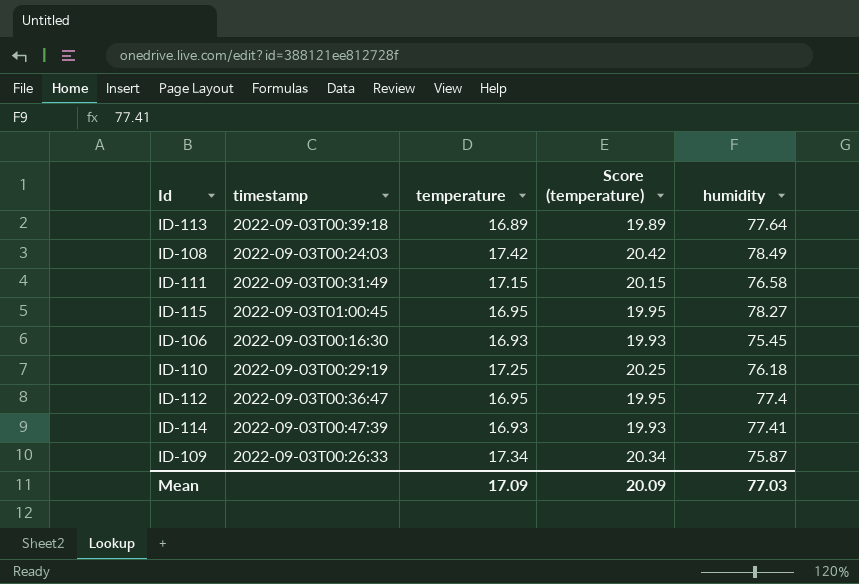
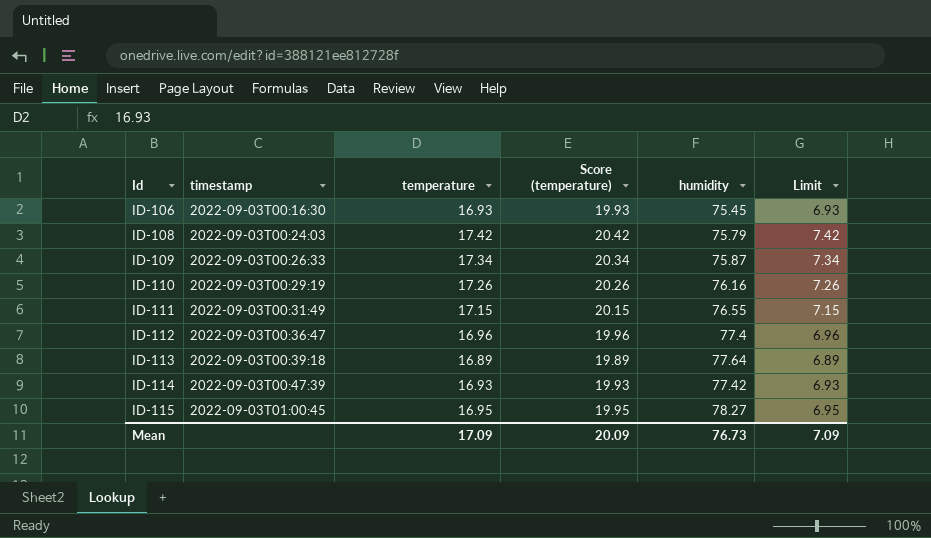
row order: none -> Id ascending
column Limit | formula: none -> [temperature] - 10
ID-108 | humidity: 78.49 -> 75.79
ID-110 | temperature: 17.25 -> 17.26
ID-110 | Score (temperature): 20.25 -> 20.26
ID-110 | humidity: 76.18 -> 76.16
ID-111 | humidity: 76.58 -> 76.55
ID-112 | temperature: 16.95 -> 16.96
ID-112 | Score (temperature): 19.95 -> 19.96
ID-114 | humidity: 77.41 -> 77.42
Mean | humidity: 77.03 -> 76.73

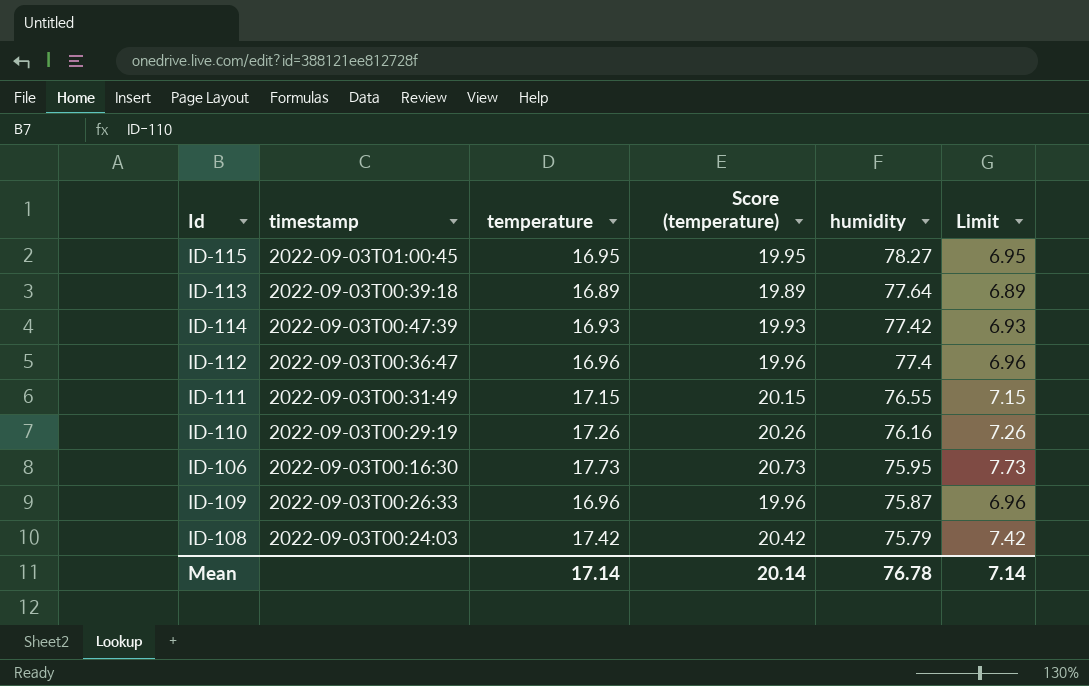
row order: Id ascending -> humidity descending
ID-106 | temperature: 16.93 -> 17.73
ID-106 | Score (temperature): 19.93 -> 20.73
ID-106 | humidity: 75.45 -> 75.95
ID-106 | Limit: 6.93 -> 7.73
ID-109 | temperature: 17.34 -> 16.96
ID-109 | Score (temperature): 20.34 -> 19.96
ID-109 | Limit: 7.34 -> 6.96
Mean | temperature: 17.09 -> 17.14
Mean | Score (temperature): 20.09 -> 20.14
Mean | humidity: 76.73 -> 76.78
Mean | Limit: 7.09 -> 7.14

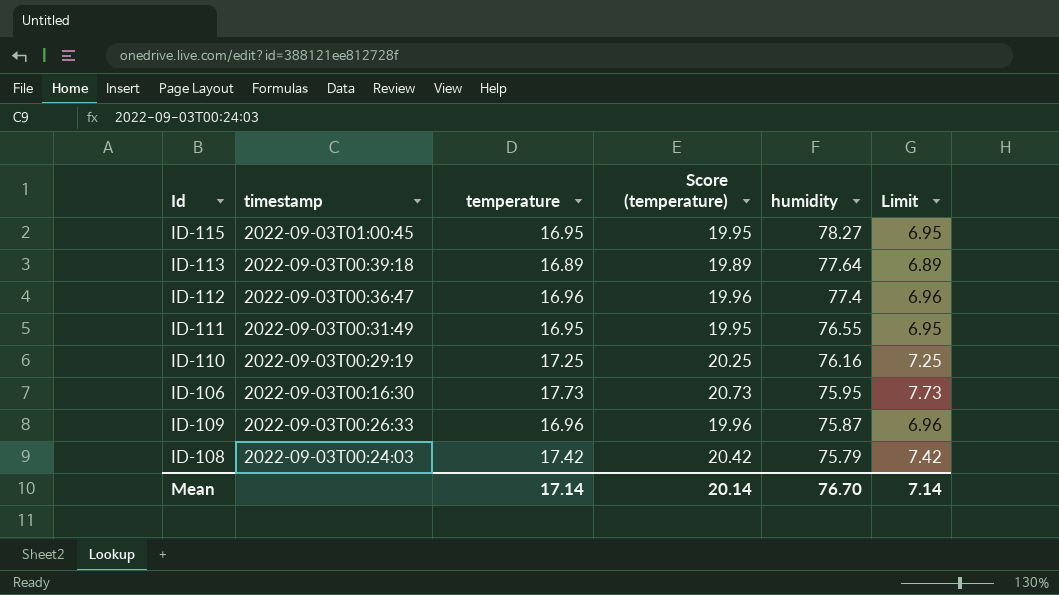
row ID-114: 2022-09-03T00:47:39 | 16.93 | 19.93 | 77.42 | 6.93 -> none
ID-111 | temperature: 17.15 -> 16.95
ID-111 | Score (temperature): 20.15 -> 19.95
ID-111 | Limit: 7.15 -> 6.95
ID-110 | temperature: 17.26 -> 17.25
ID-110 | Score (temperature): 20.26 -> 20.25
ID-110 | Limit: 7.26 -> 7.25
Mean | humidity: 76.78 -> 76.70

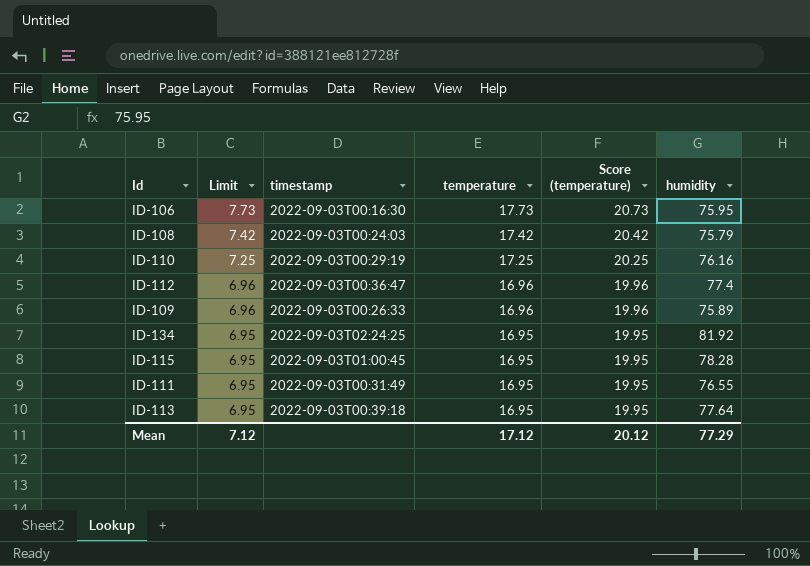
row order: humidity descending -> Limit descending
column Limit | position: 6 -> 2
ID-109 | humidity: 75.87 -> 75.89
row ID-134: none -> 6.95 | 2022-09-03T02:24:25 | 16.95 | 19.95 | 81.92
ID-115 | humidity: 78.27 -> 78.28
ID-113 | Limit: 6.89 -> 6.95
ID-113 | temperature: 16.89 -> 16.95
ID-113 | Score (temperature): 19.89 -> 19.95
Mean | Limit: 7.14 -> 7.12
Mean | temperature: 17.14 -> 17.12
Mean | Score (temperature): 20.14 -> 20.12
Mean | humidity: 76.70 -> 77.29

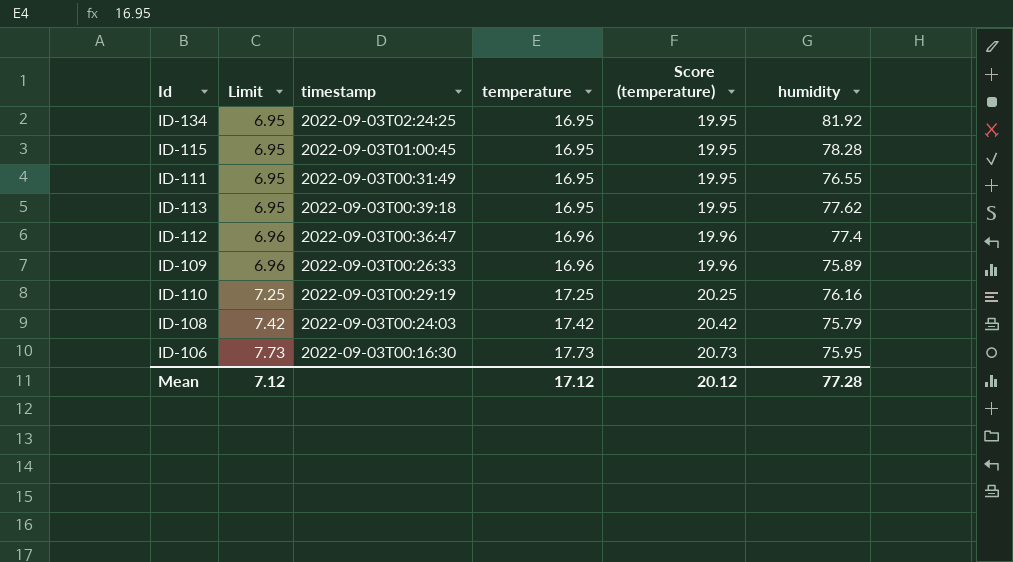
row order: Limit descending -> Limit ascending
ID-113 | humidity: 77.64 -> 77.62
Mean | humidity: 77.29 -> 77.28

